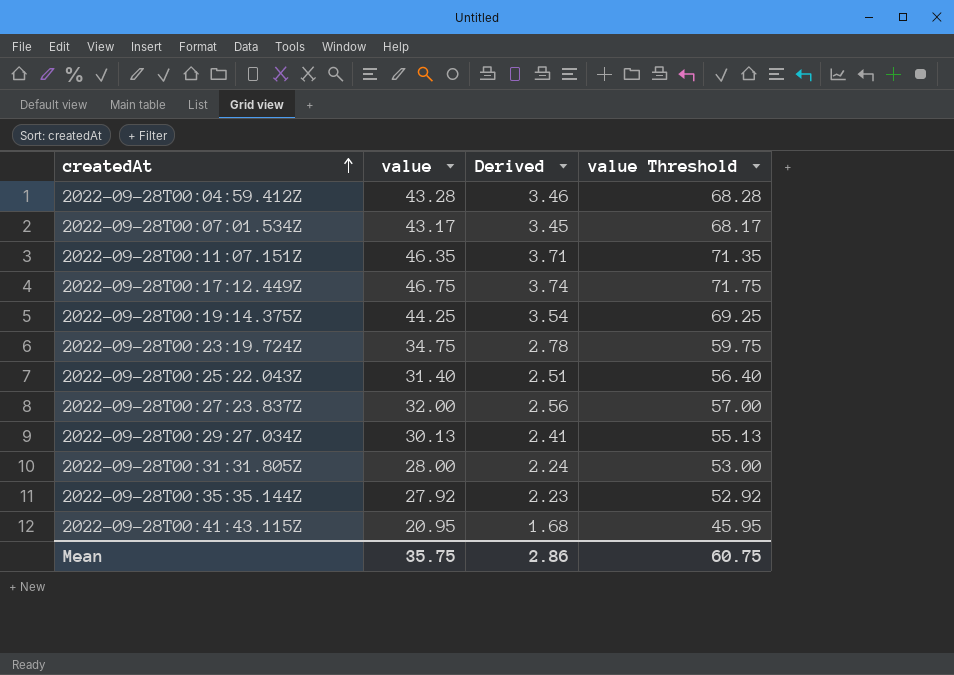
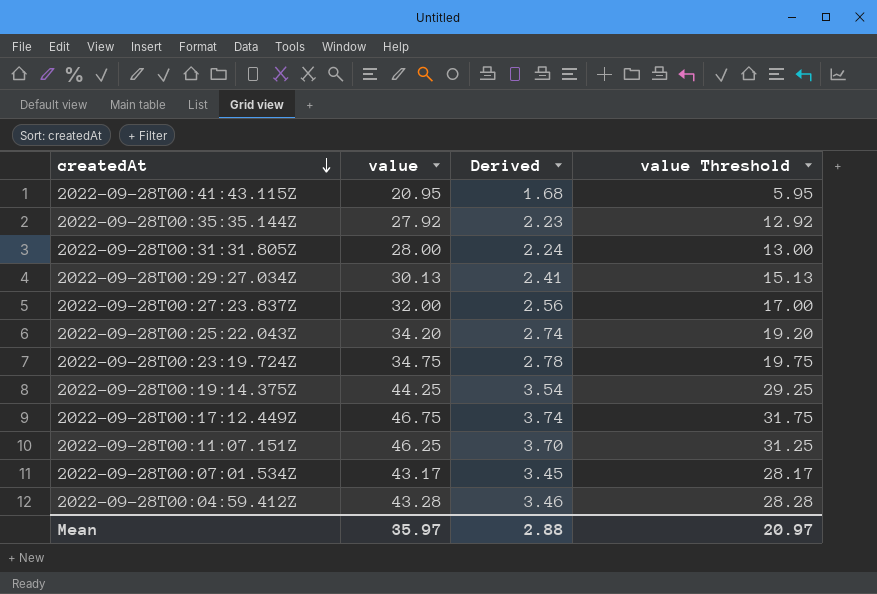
row order: createdAt ascending -> createdAt descending
column value Threshold | formula: [value] + 25 -> [value] - 15
2022-09-28T00:25:22.043Z | value: 31.40 -> 34.20
2022-09-28T00:25:22.043Z | Derived: 2.51 -> 2.74
2022-09-28T00:11:07.151Z | value: 46.35 -> 46.25
2022-09-28T00:11:07.151Z | Derived: 3.71 -> 3.70
Mean | value: 35.75 -> 35.97
Mean | Derived: 2.86 -> 2.88
Mean | value Threshold: 60.75 -> 20.97

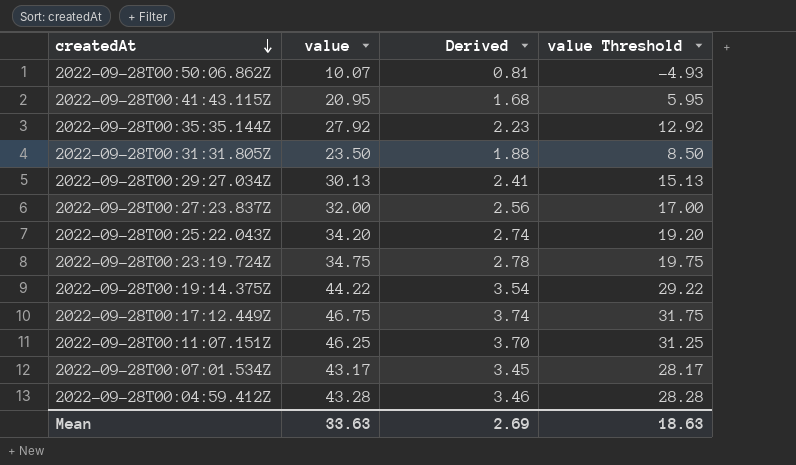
row 2022-09-28T00:50:06.862Z: none -> 10.07 | 0.81 | -4.93
2022-09-28T00:31:31.805Z | value: 28.00 -> 23.50
2022-09-28T00:31:31.805Z | Derived: 2.24 -> 1.88
2022-09-28T00:31:31.805Z | value Threshold: 13.00 -> 8.50
2022-09-28T00:19:14.375Z | value: 44.25 -> 44.22
2022-09-28T00:19:14.375Z | value Threshold: 29.25 -> 29.22
Mean | value: 35.97 -> 33.63
Mean | Derived: 2.88 -> 2.69
Mean | value Threshold: 20.97 -> 18.63

